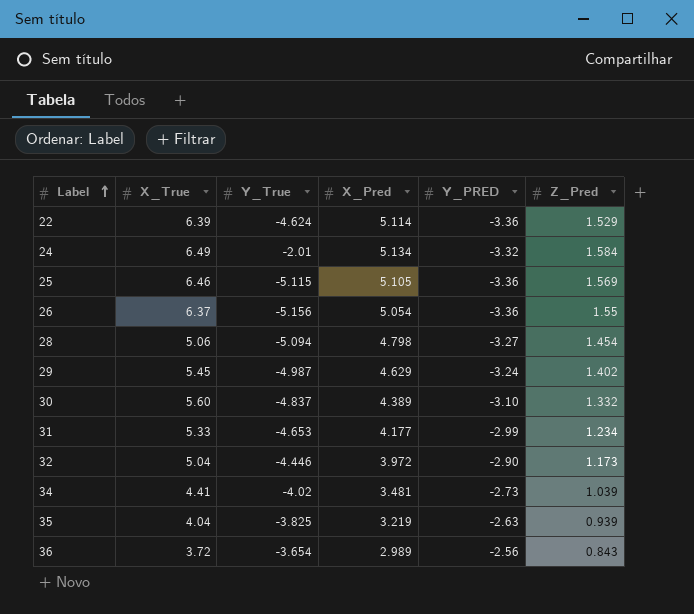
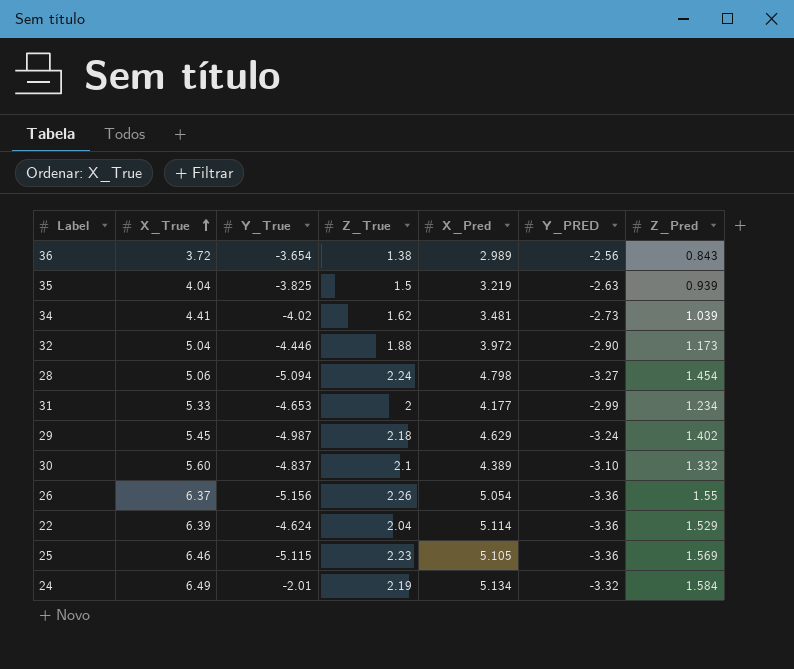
row order: Label ascending -> X_True ascending
column Z_True | position: none -> 4

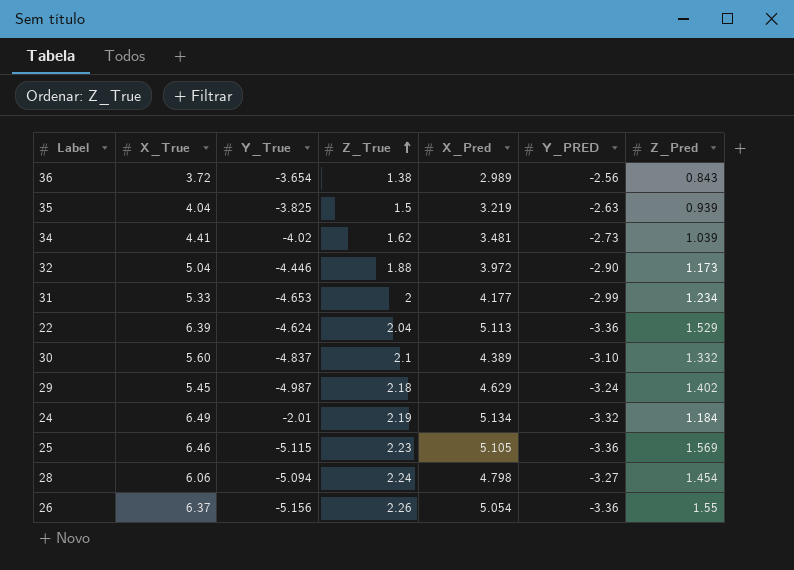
row order: X_True ascending -> Z_True ascending
22 | X_Pred: 5.114 -> 5.113
24 | Z_Pred: 1.584 -> 1.184
28 | X_True: 5.06 -> 6.06

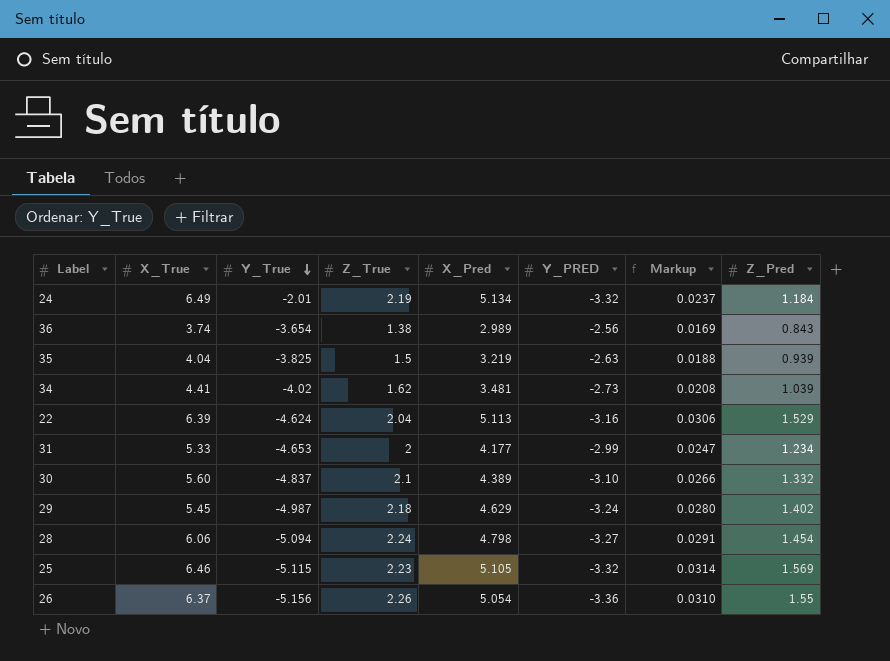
row order: Z_True ascending -> Y_True descending
column Markup | formula: none -> [Z_Pred] * 0.02
row 32: 5.04 | -4.446 | 1.88 | 3.972 | -2.90 | 1.173 -> none
36 | X_True: 3.72 -> 3.74
22 | Y_PRED: -3.36 -> -3.16
25 | Y_PRED: -3.36 -> -3.32

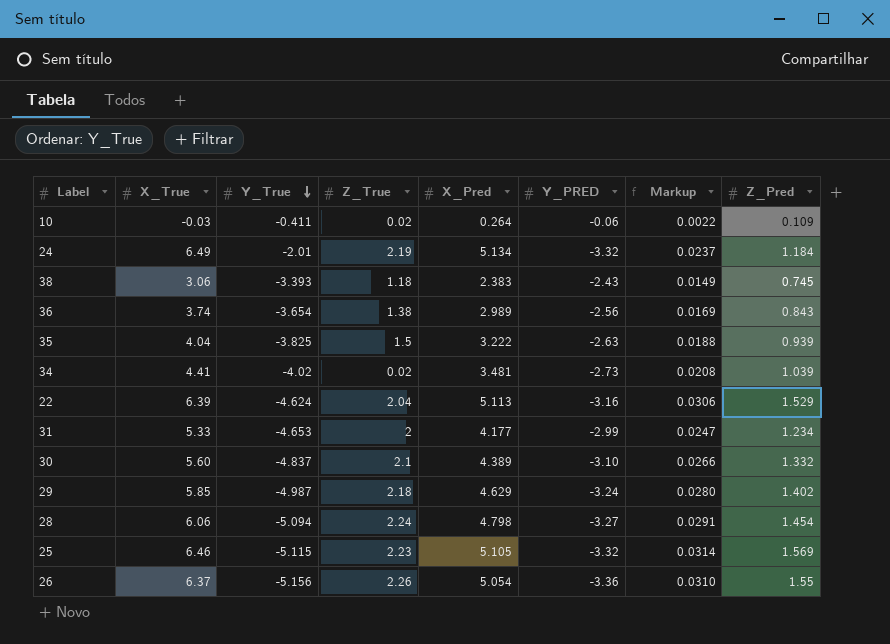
row 10: none -> -0.03 | -0.411 | 0.02 | 0.264 | -0.06 | 0.0022 | 0.109
row 38: none -> 3.06 | -3.393 | 1.18 | 2.383 | -2.43 | 0.0149 | 0.745
35 | X_Pred: 3.219 -> 3.222
34 | Z_True: 1.62 -> 0.02
29 | X_True: 5.45 -> 5.85

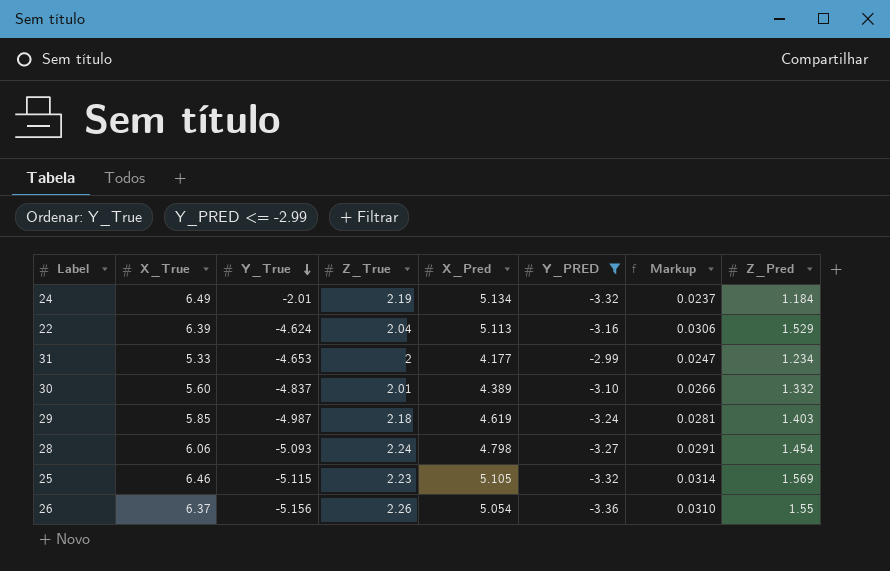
filter: none -> Y_PRED <= -2.99
30 | Z_True: 2.1 -> 2.01
29 | X_Pred: 4.629 -> 4.619
29 | Markup: 0.0280 -> 0.0281
29 | Z_Pred: 1.402 -> 1.403
28 | Y_True: -5.094 -> -5.093

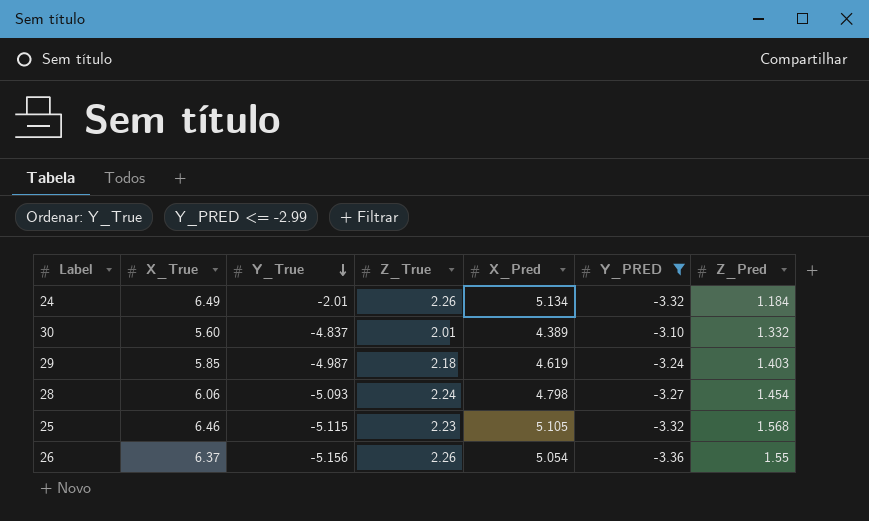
column Markup | formula: [Z_Pred] * 0.02 -> none
row 22: 6.39 | -4.624 | 2.04 | 5.113 | -3.16 | 0.0306 | 1.529 -> none
row 31: 5.33 | -4.653 | 2 | 4.177 | -2.99 | 0.0247 | 1.234 -> none
24 | Z_True: 2.19 -> 2.26
25 | Z_Pred: 1.569 -> 1.568

